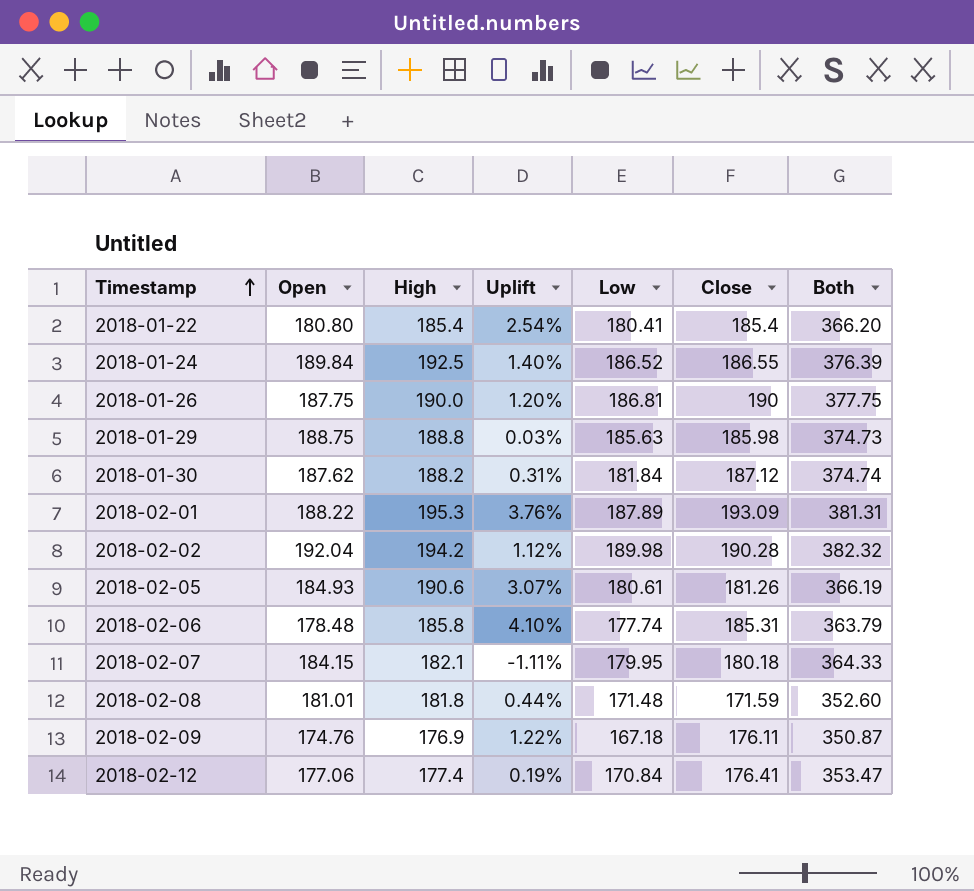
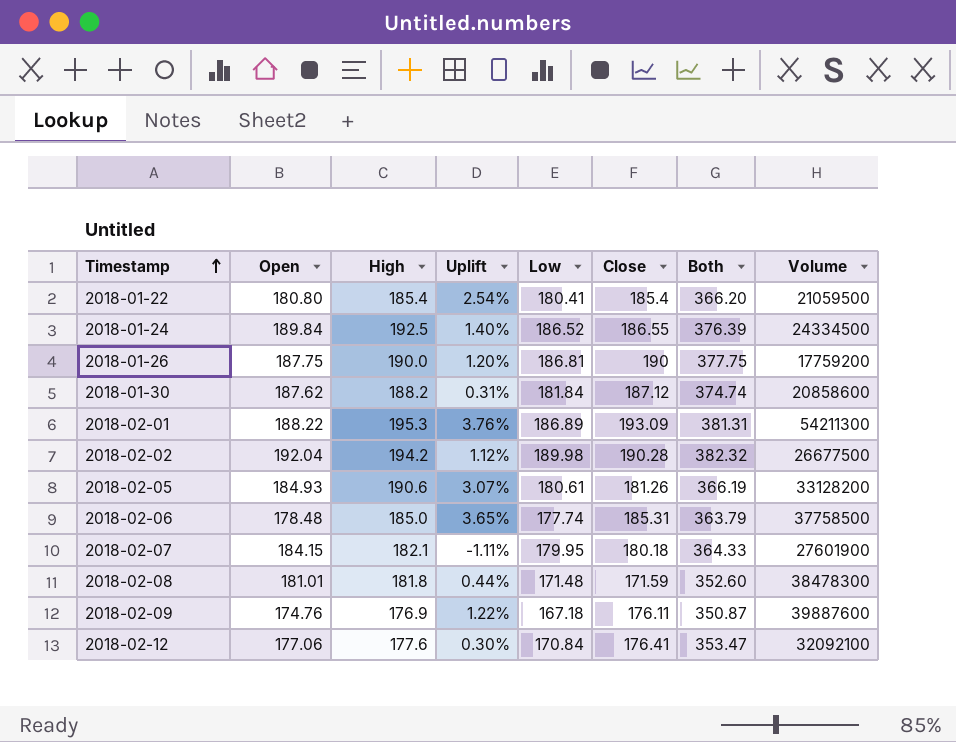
column Volume | position: none -> 8
row 2018-01-29: 188.75 | 188.8 | 0.03% | 185.63 | 185.98 | 374.73 -> none
2018-02-01 | Low: 187.89 -> 186.89
2018-02-06 | High: 185.8 -> 185.0
2018-02-06 | Uplift: 4.10% -> 3.65%
2018-02-12 | High: 177.4 -> 177.6
2018-02-12 | Uplift: 0.19% -> 0.30%

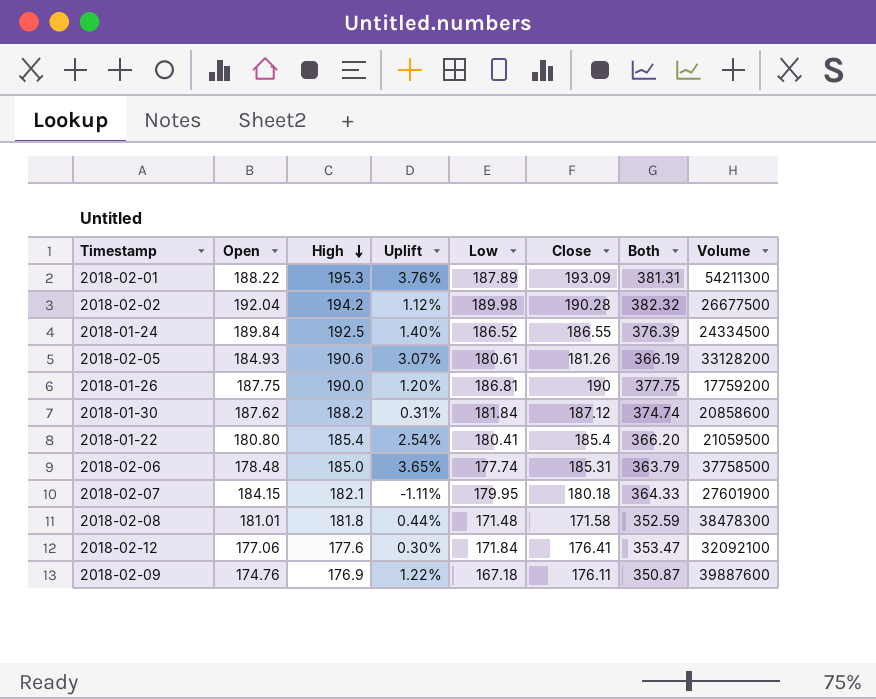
row order: Timestamp ascending -> High descending
2018-02-01 | Low: 186.89 -> 187.89
2018-02-08 | Close: 171.59 -> 171.58
2018-02-08 | Both: 352.60 -> 352.59
2018-02-12 | Low: 170.84 -> 171.84

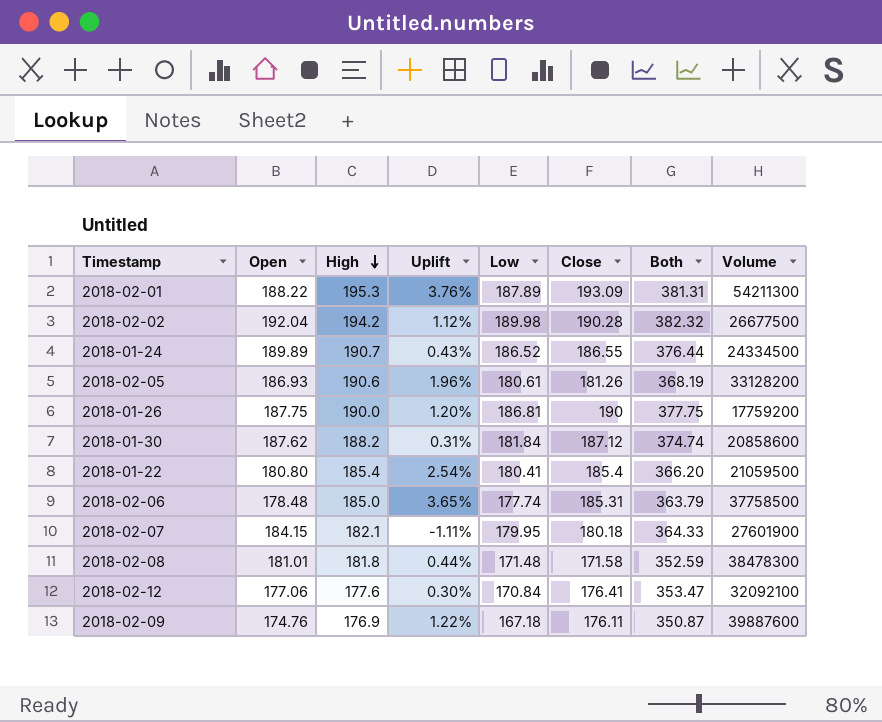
2018-01-24 | Open: 189.84 -> 189.89
2018-01-24 | High: 192.5 -> 190.7
2018-01-24 | Uplift: 1.40% -> 0.43%
2018-01-24 | Both: 376.39 -> 376.44
2018-02-05 | Open: 184.93 -> 186.93
2018-02-05 | Uplift: 3.07% -> 1.96%
2018-02-05 | Both: 366.19 -> 368.19
2018-02-12 | Low: 171.84 -> 170.84

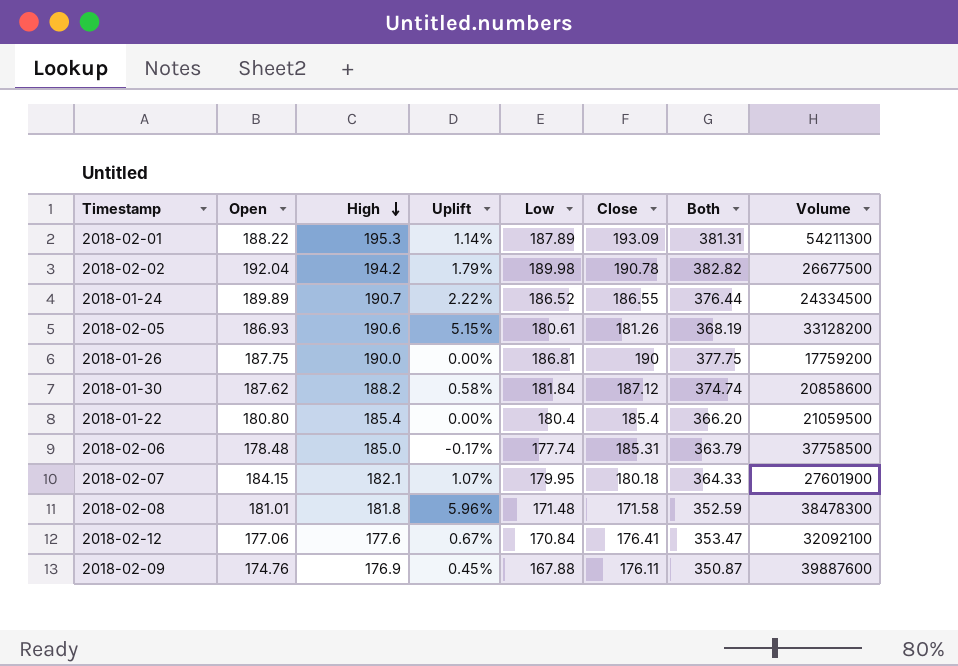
column Uplift | formula: ([High] - [Open]) / [Open] -> ([High] - [Close]) / [Close]
2018-02-02 | Close: 190.28 -> 190.78
2018-02-02 | Both: 382.32 -> 382.82
2018-01-22 | Low: 180.41 -> 180.4
2018-02-09 | Low: 167.18 -> 167.88

